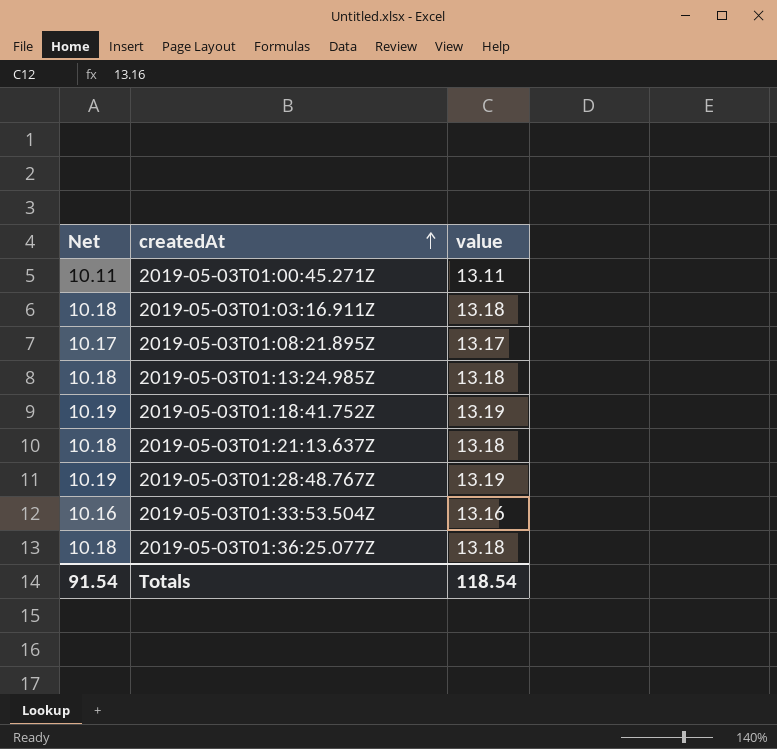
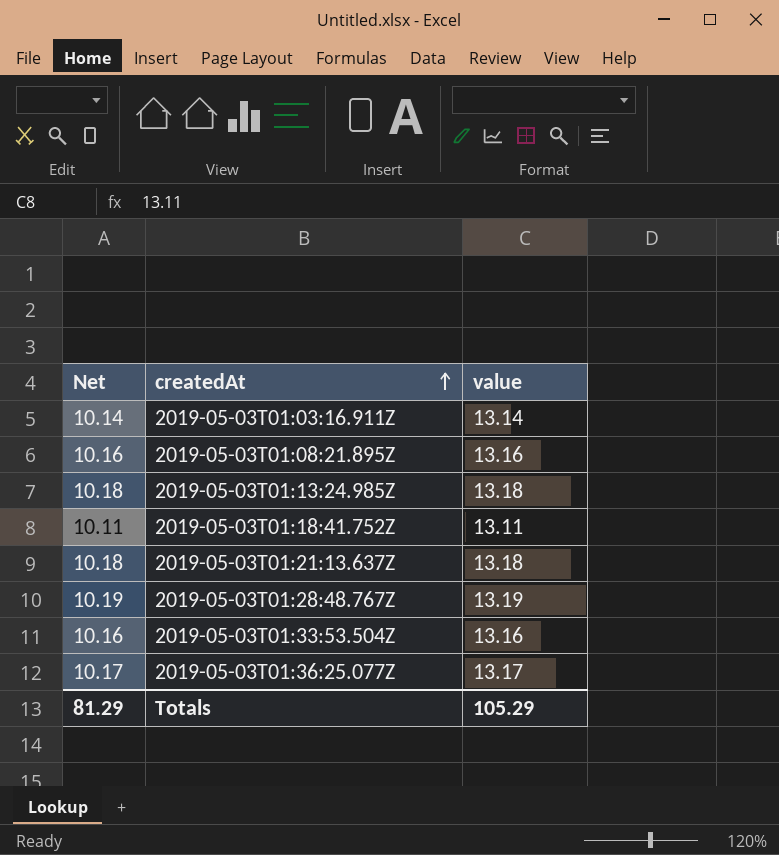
row 2019-05-03T01:00:45.271Z: 10.11 | 13.11 -> none
2019-05-03T01:03:16.911Z | Net: 10.18 -> 10.14
2019-05-03T01:03:16.911Z | value: 13.18 -> 13.14
2019-05-03T01:08:21.895Z | Net: 10.17 -> 10.16
2019-05-03T01:08:21.895Z | value: 13.17 -> 13.16
2019-05-03T01:18:41.752Z | Net: 10.19 -> 10.11
2019-05-03T01:18:41.752Z | value: 13.19 -> 13.11
2019-05-03T01:36:25.077Z | Net: 10.18 -> 10.17
2019-05-03T01:36:25.077Z | value: 13.18 -> 13.17
Totals | Net: 91.54 -> 81.29
Totals | value: 118.54 -> 105.29

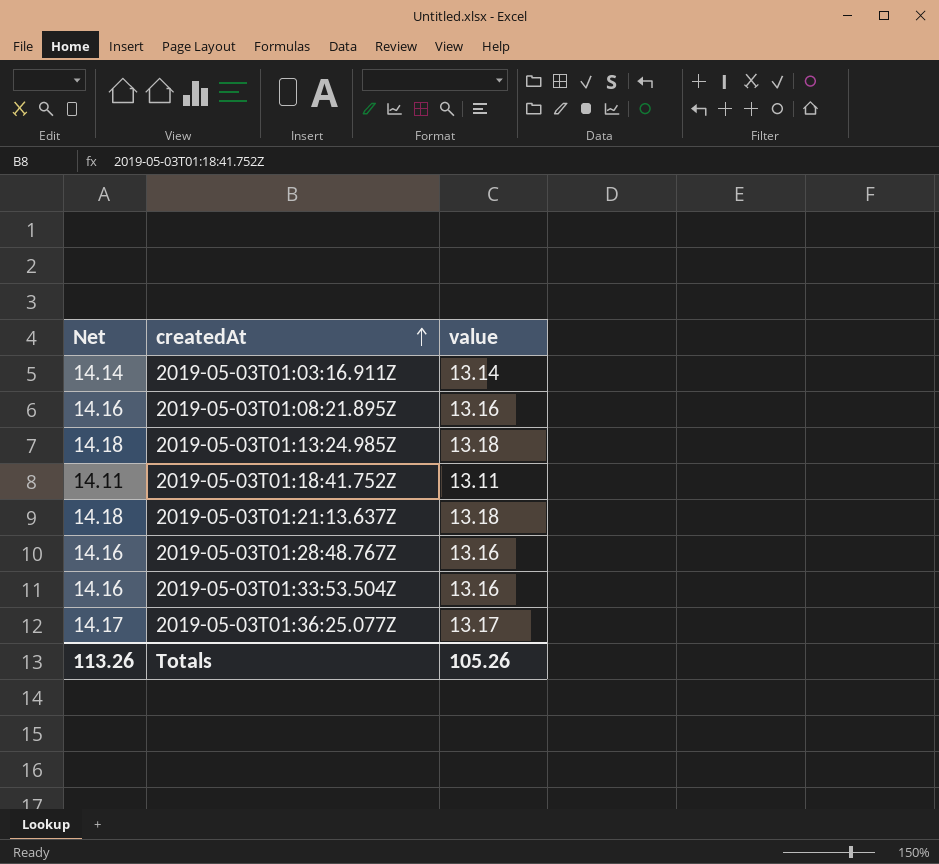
column Net | formula: [value] - 3 -> [value] + 1
2019-05-03T01:28:48.767Z | value: 13.19 -> 13.16
Totals | Net: 81.29 -> 113.26
Totals | value: 105.29 -> 105.26

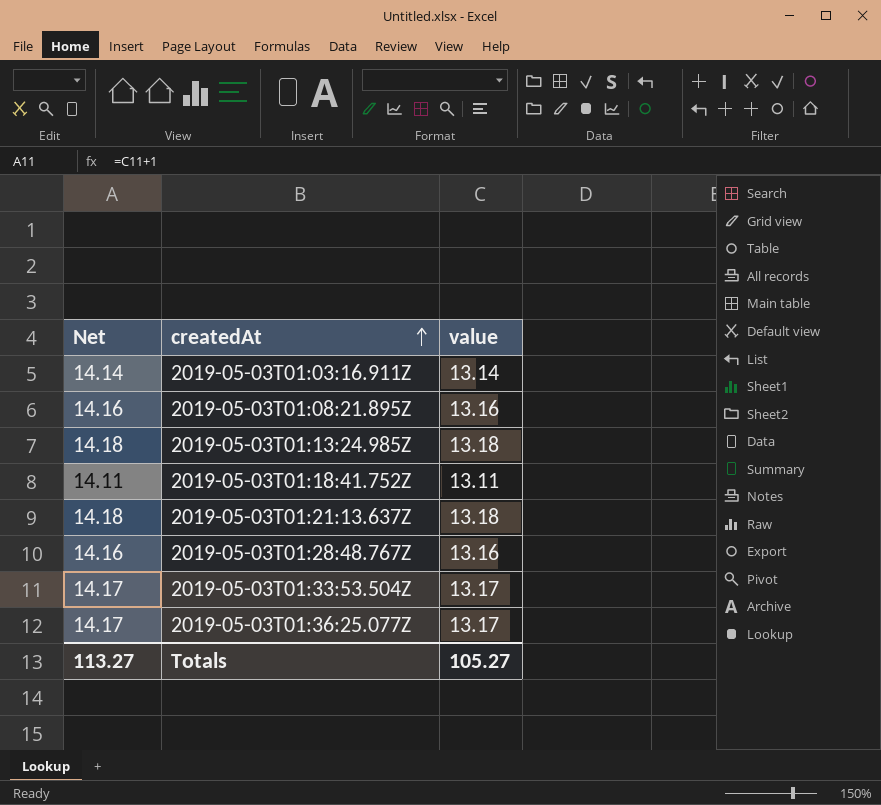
2019-05-03T01:33:53.504Z | Net: 14.16 -> 14.17
2019-05-03T01:33:53.504Z | value: 13.16 -> 13.17
Totals | Net: 113.26 -> 113.27
Totals | value: 105.26 -> 105.27

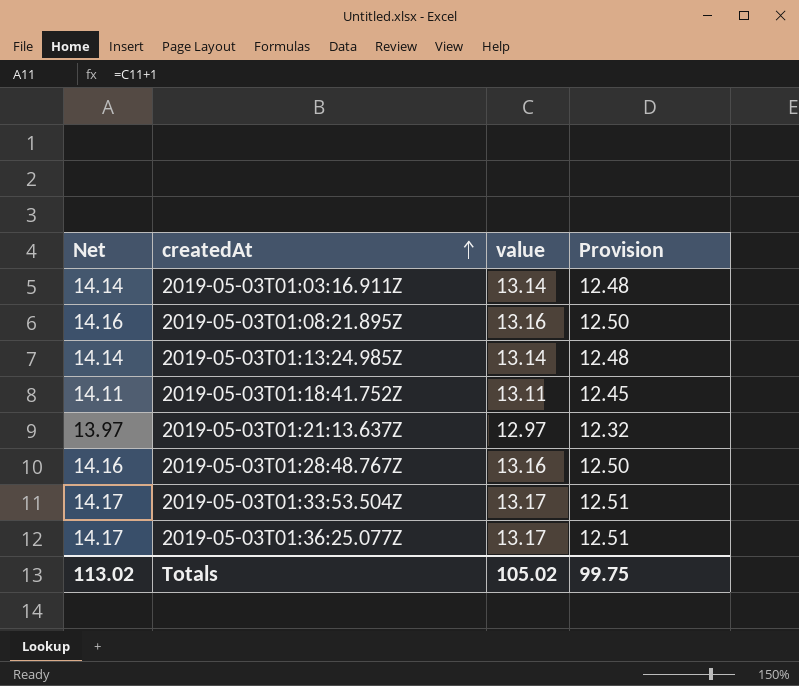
column Provision | formula: none -> [value] * 0.95
2019-05-03T01:13:24.985Z | Net: 14.18 -> 14.14
2019-05-03T01:13:24.985Z | value: 13.18 -> 13.14
2019-05-03T01:21:13.637Z | Net: 14.18 -> 13.97
2019-05-03T01:21:13.637Z | value: 13.18 -> 12.97
Totals | Net: 113.27 -> 113.02
Totals | value: 105.27 -> 105.02

